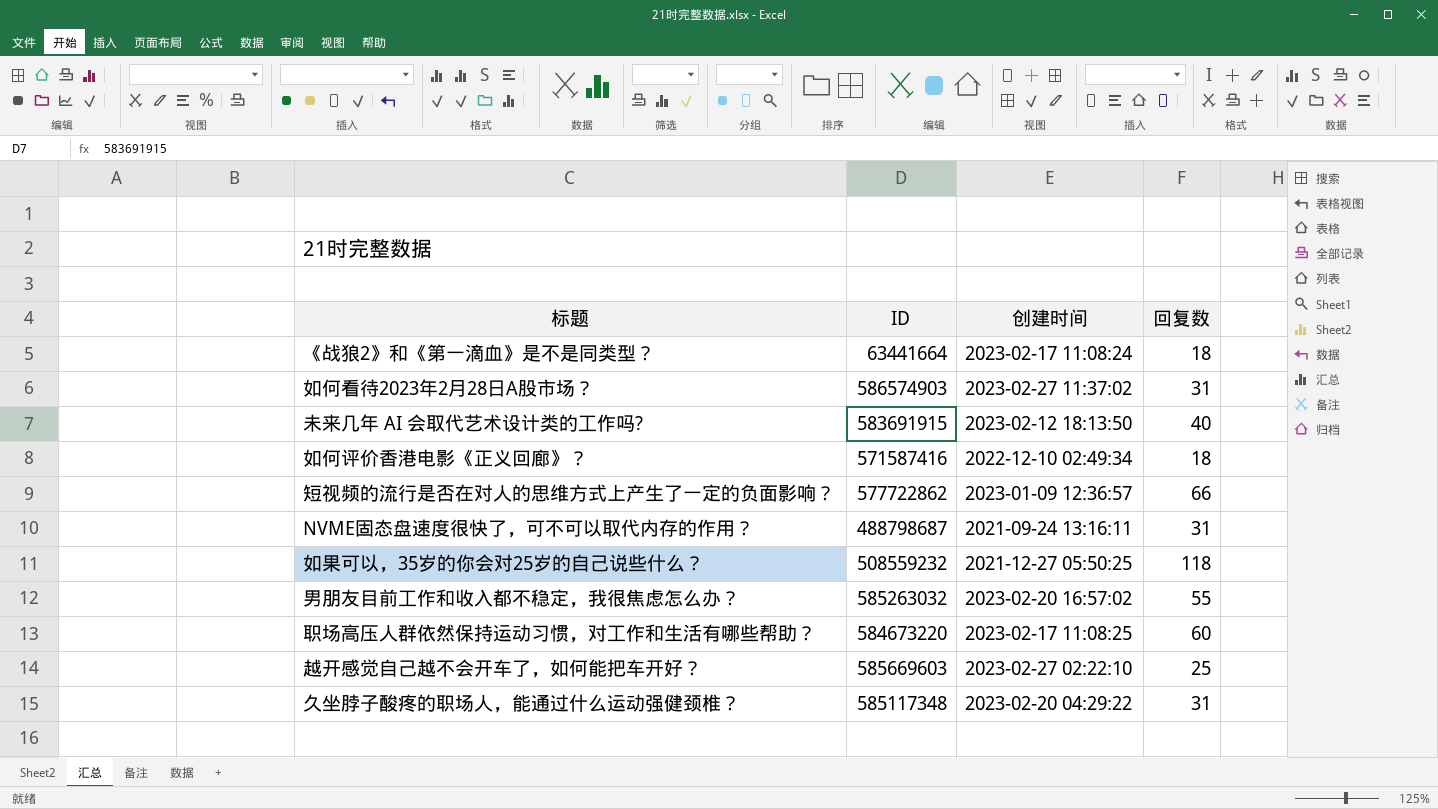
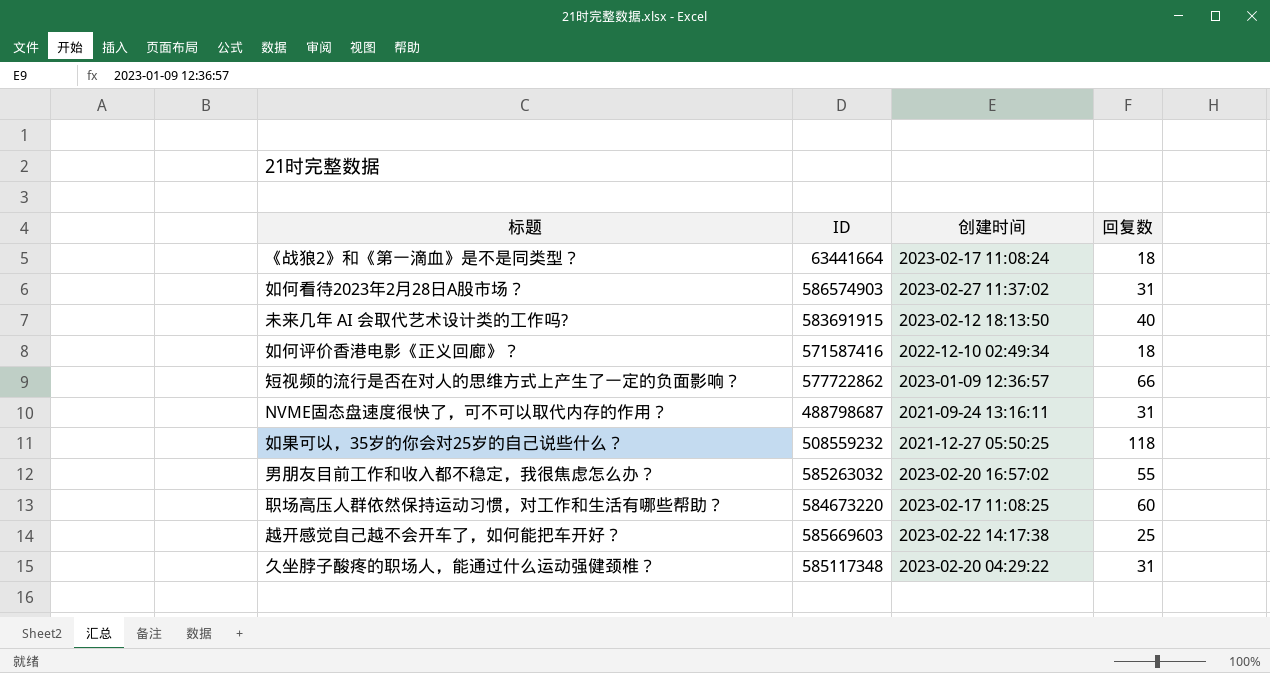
越开感觉自己越不会开车了，如何能把车开好？ | 创建时间: 2023-02-27 02:22:10 -> 2023-02-22 14:17:38

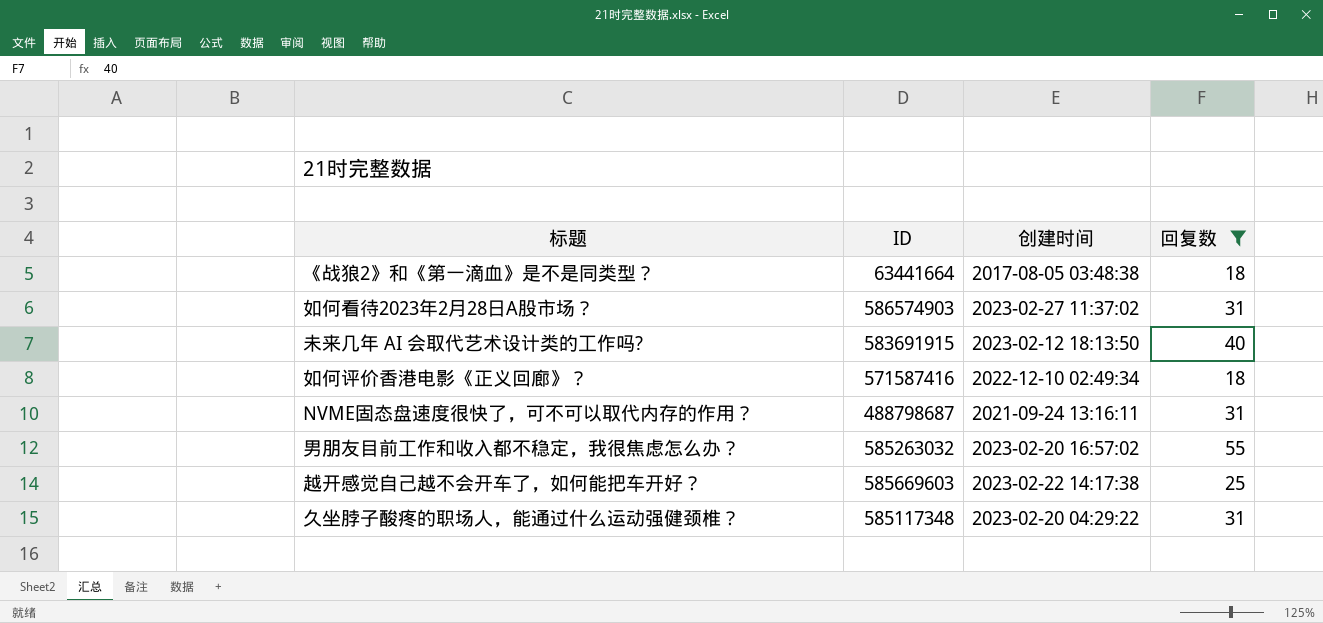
filter: none -> 回复数 <= 55
《战狼2》和《第一滴血》是不是同类型？ | 创建时间: 2023-02-17 11:08:24 -> 2017-08-05 03:48:38

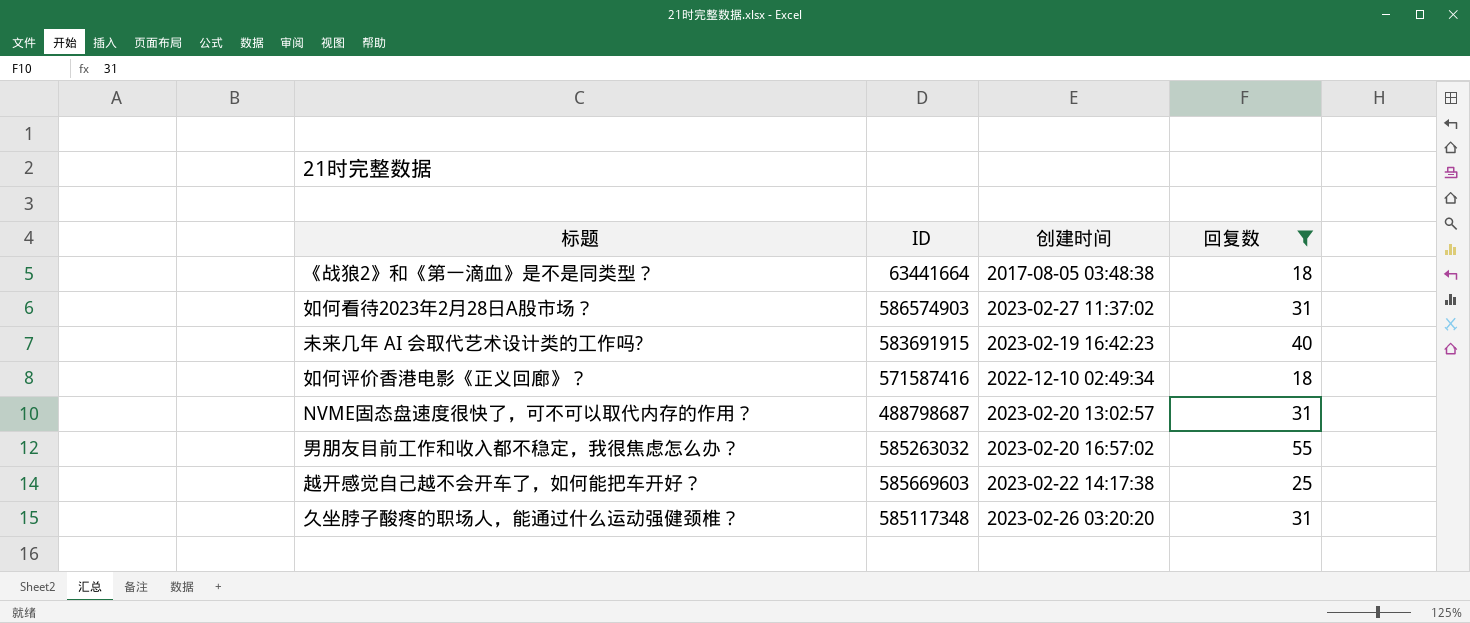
未来几年 AI 会取代艺术设计类的工作吗? | 创建时间: 2023-02-12 18:13:50 -> 2023-02-19 16:42:23
NVME固态盘速度很快了，可不可以取代内存的作用？ | 创建时间: 2021-09-24 13:16:11 -> 2023-02-20 13:02:57
久坐脖子酸疼的职场人，能通过什么运动强健颈椎？ | 创建时间: 2023-02-20 04:29:22 -> 2023-02-26 03:20:20

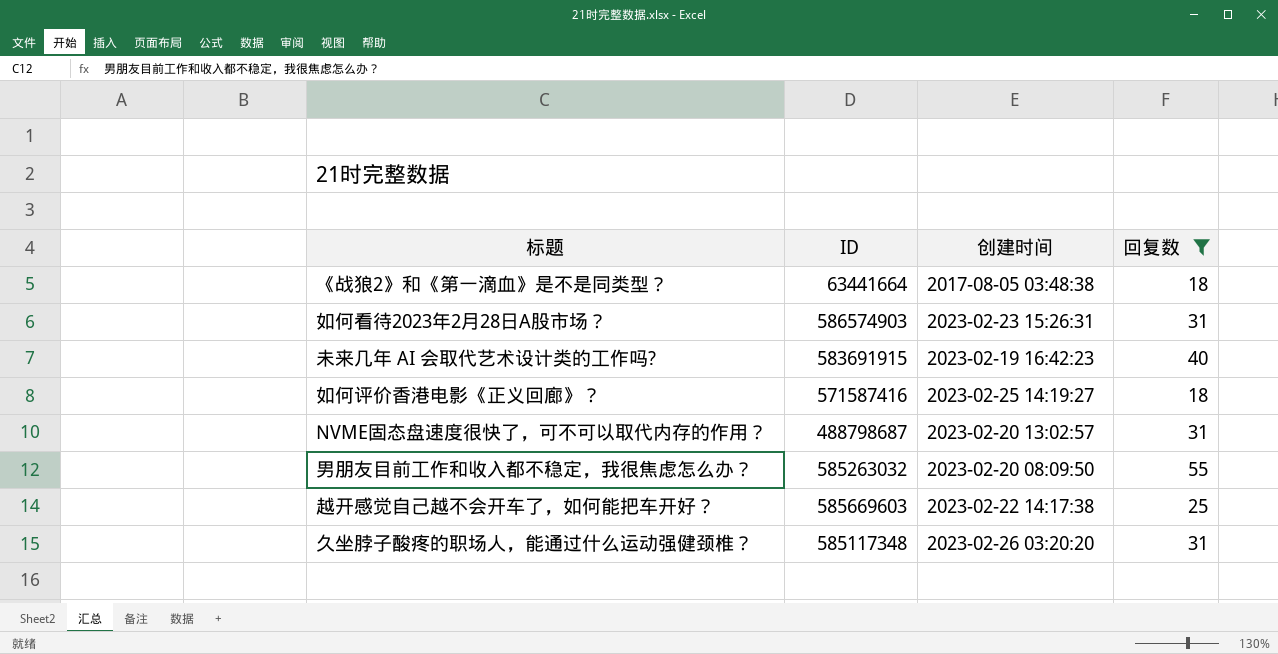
如何看待2023年2月28日A股市场？ | 创建时间: 2023-02-27 11:37:02 -> 2023-02-23 15:26:31
如何评价香港电影《正义回廊》？ | 创建时间: 2022-12-10 02:49:34 -> 2023-02-25 14:19:27
男朋友目前工作和收入都不稳定，我很焦虑怎么办？ | 创建时间: 2023-02-20 16:57:02 -> 2023-02-20 08:09:50

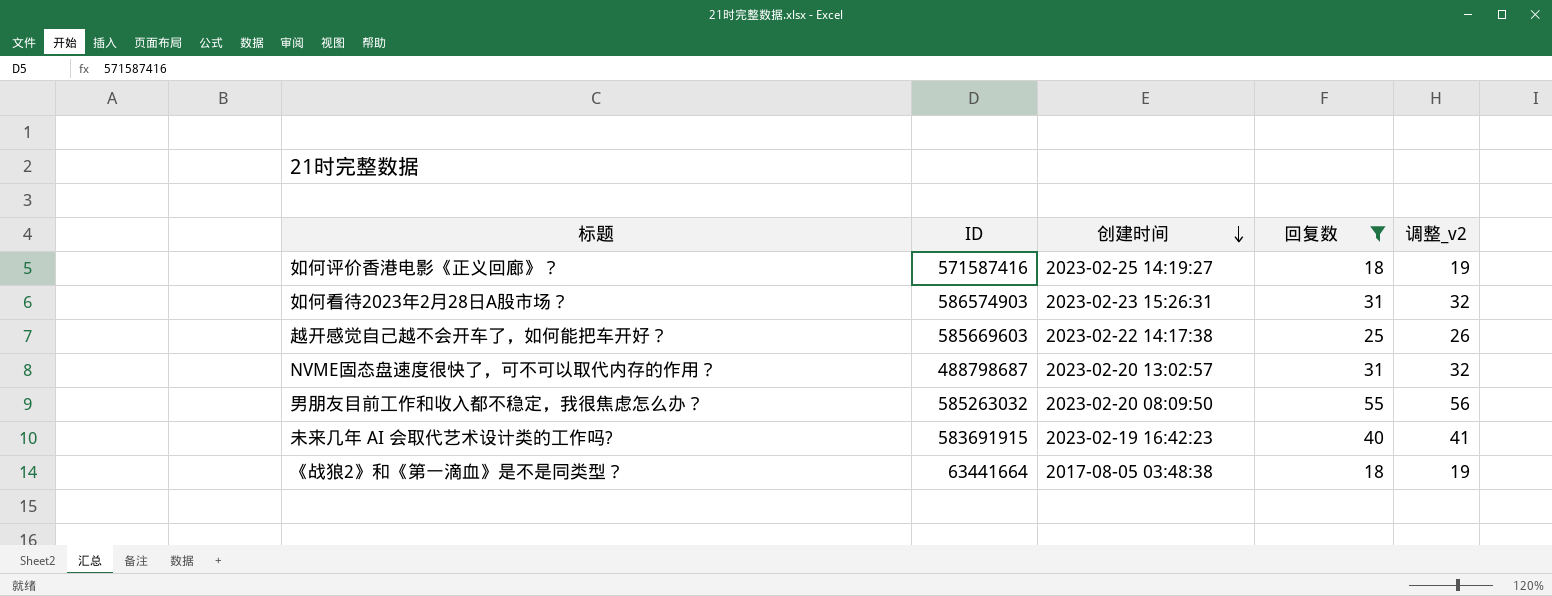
row order: none -> 创建时间 descending
column 调整_v2 | formula: none -> [回复数] + 1
row 久坐脖子酸疼的职场人，能通过什么运动强健颈椎？: 585117348 | 2023-02-26 03:20:20 | 31 -> none

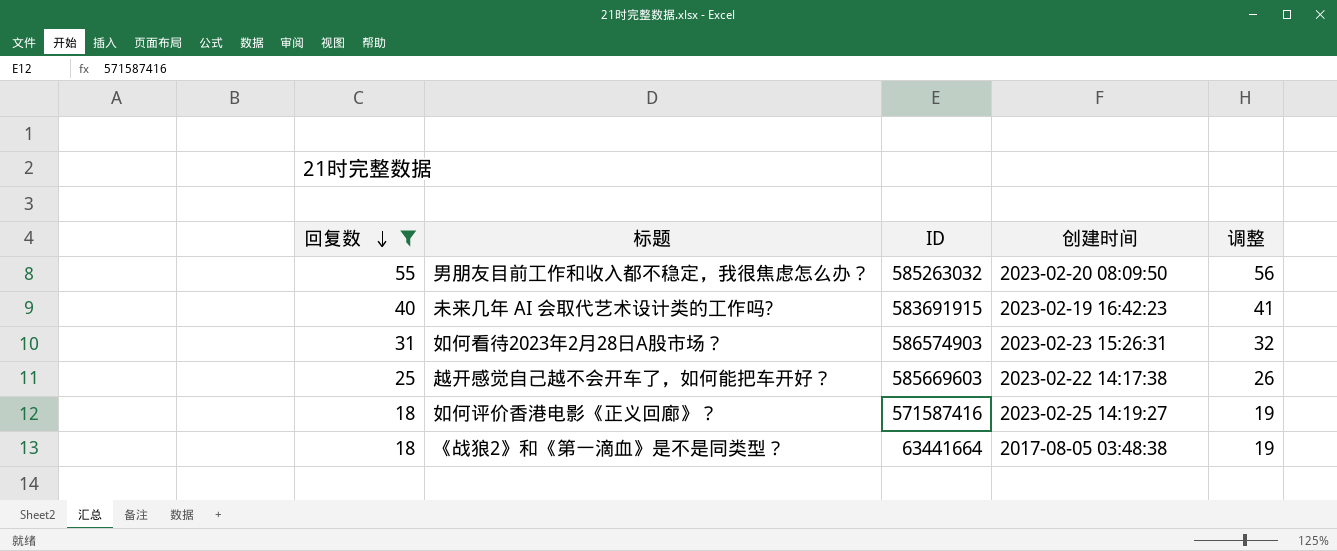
row order: 创建时间 descending -> 回复数 descending
column 回复数 | position: 4 -> 1
column name: 调整_v2 -> 调整
row NVME固态盘速度很快了，可不可以取代内存的作用？: 488798687 | 2023-02-20 13:02:57 | 31 | 32 -> none

